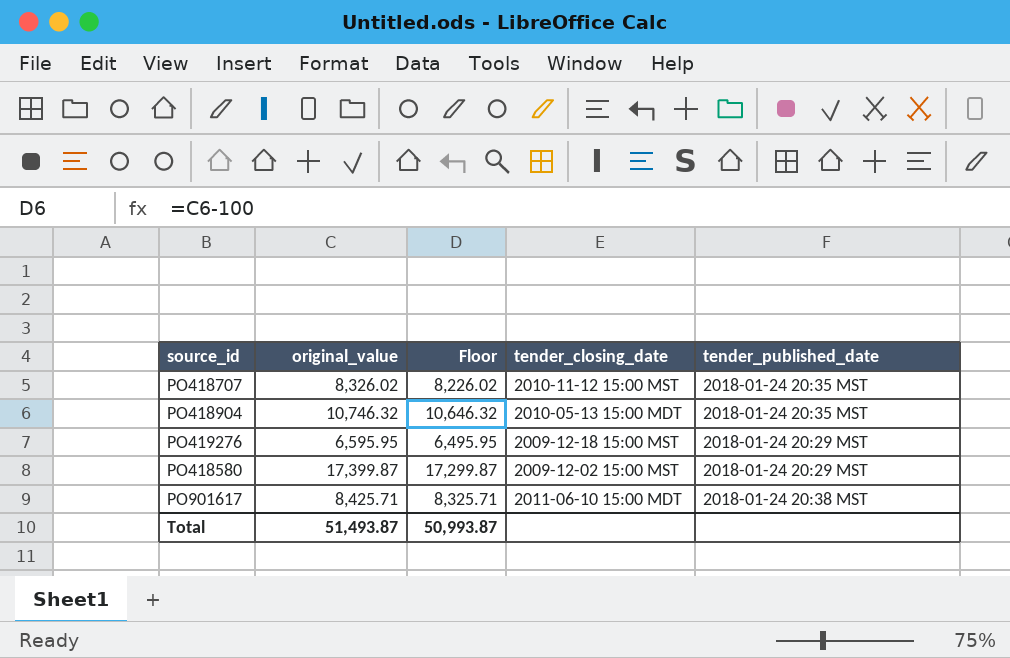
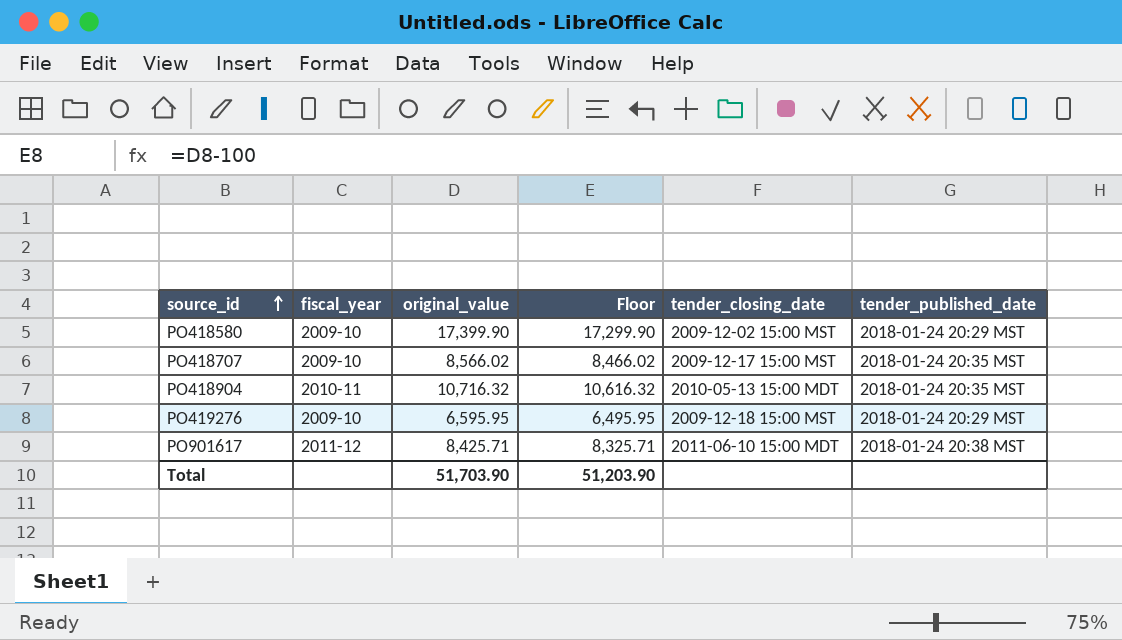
row order: none -> source_id ascending
column fiscal_year | position: none -> 2
PO418580 | original_value: 17,399.87 -> 17,399.90
PO418580 | Floor: 17,299.87 -> 17,299.90
PO418707 | original_value: 8,326.02 -> 8,566.02
PO418707 | Floor: 8,226.02 -> 8,466.02
PO418707 | tender_closing_date: 2010-11-12 15:00 MST -> 2009-12-17 15:00 MST
PO418904 | original_value: 10,746.32 -> 10,716.32
PO418904 | Floor: 10,646.32 -> 10,616.32
Total | original_value: 51,493.87 -> 51,703.90
Total | Floor: 50,993.87 -> 51,203.90

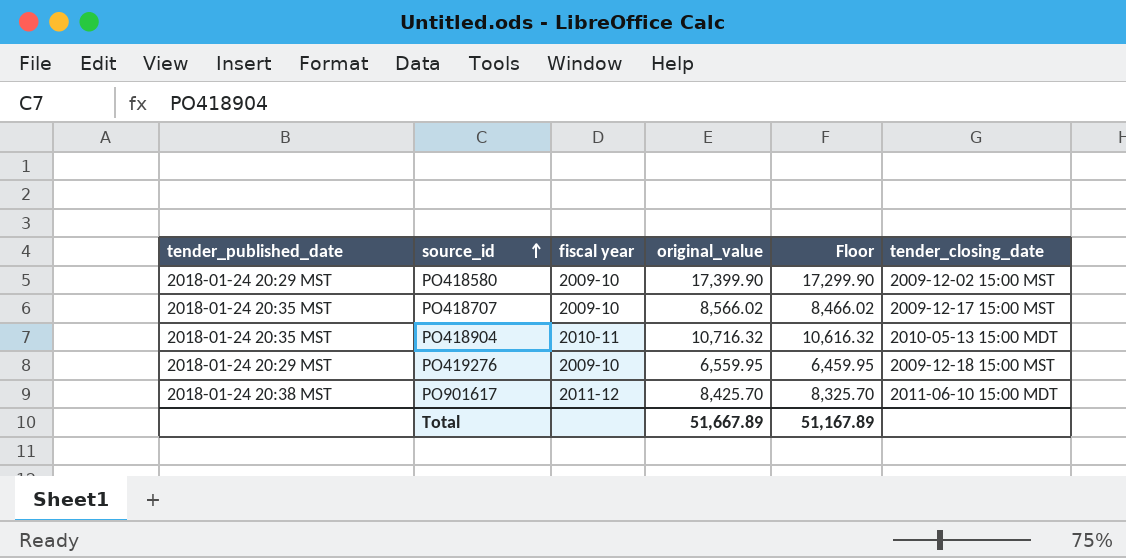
column tender_published_date | position: 6 -> 1
column name: fiscal_year -> fiscal year
PO419276 | original_value: 6,595.95 -> 6,559.95
PO419276 | Floor: 6,495.95 -> 6,459.95
PO901617 | original_value: 8,425.71 -> 8,425.70
PO901617 | Floor: 8,325.71 -> 8,325.70
Total | original_value: 51,703.90 -> 51,667.89
Total | Floor: 51,203.90 -> 51,167.89

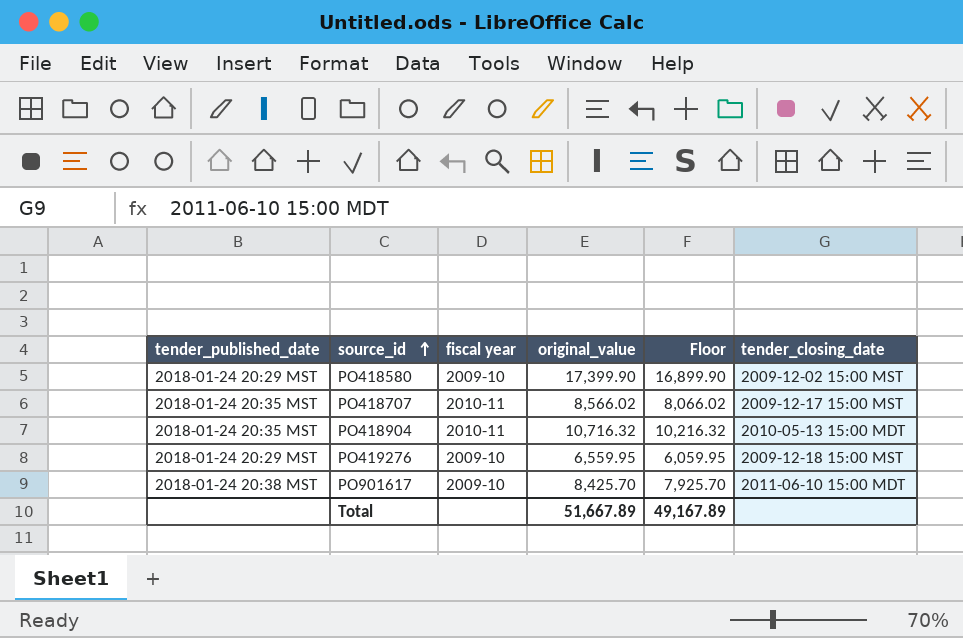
column Floor | formula: [original_value] - 100 -> [original_value] - 500
PO418707 | fiscal year: 2009-10 -> 2010-11
PO901617 | fiscal year: 2011-12 -> 2009-10
Total | Floor: 51,167.89 -> 49,167.89

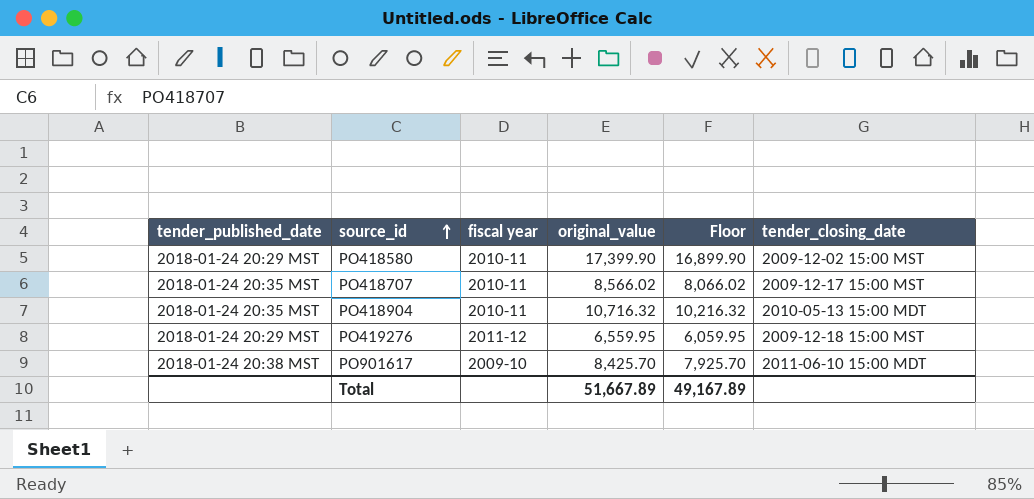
PO418580 | fiscal year: 2009-10 -> 2010-11
PO419276 | fiscal year: 2009-10 -> 2011-12

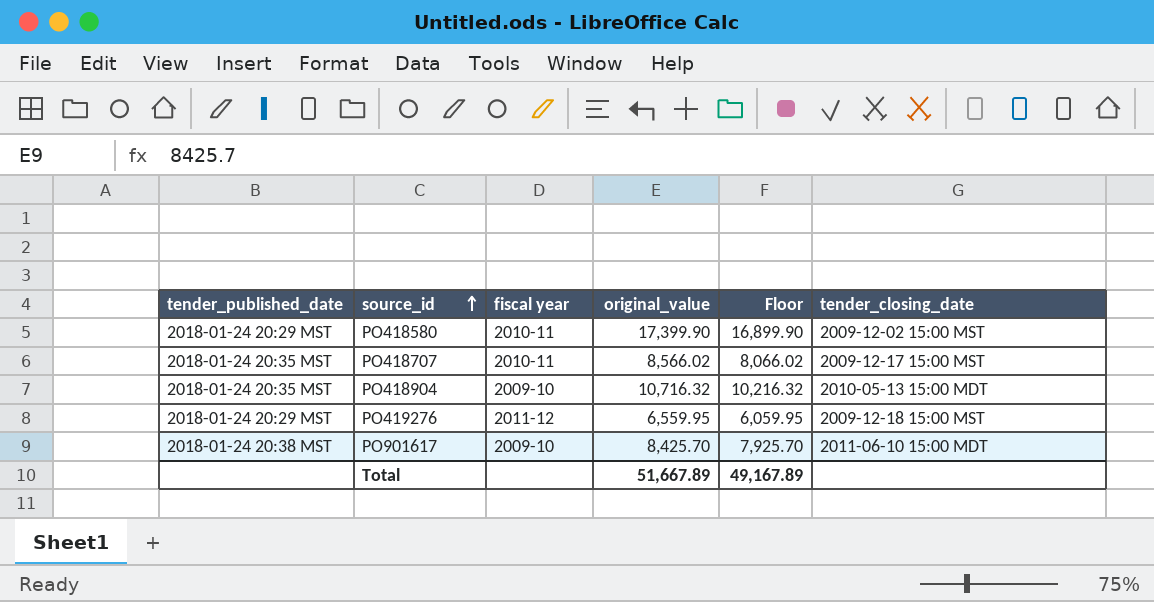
PO418904 | fiscal year: 2010-11 -> 2009-10

